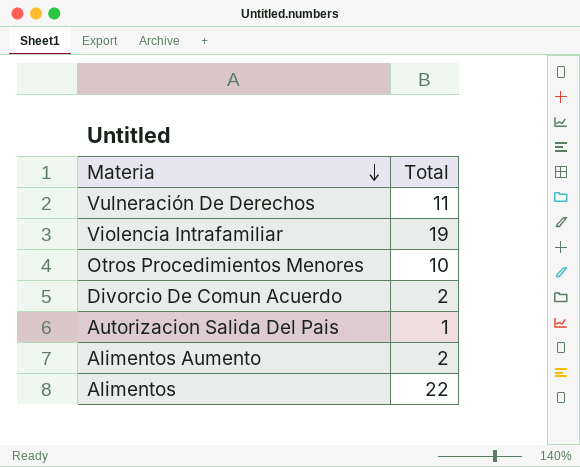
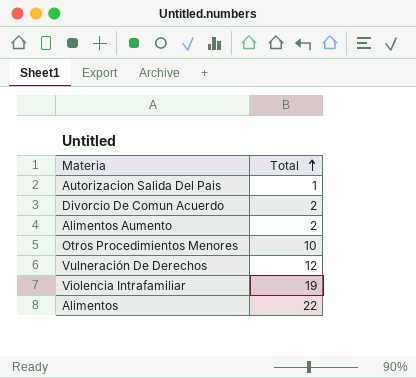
row order: Materia descending -> Total ascending
Vulneración De Derechos | Total: 11 -> 12

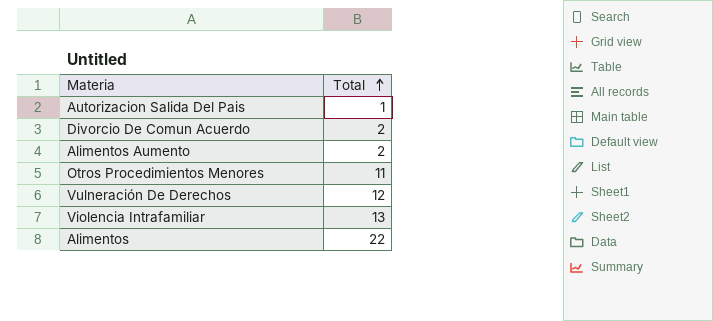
Otros Procedimientos Menores | Total: 10 -> 11
Violencia Intrafamiliar | Total: 19 -> 13

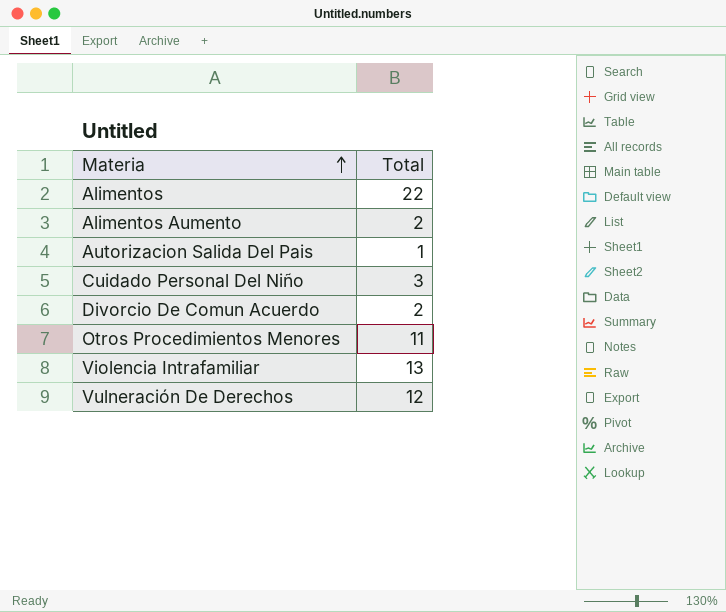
row order: Total ascending -> Materia ascending
row Cuidado Personal Del Niño: none -> 3

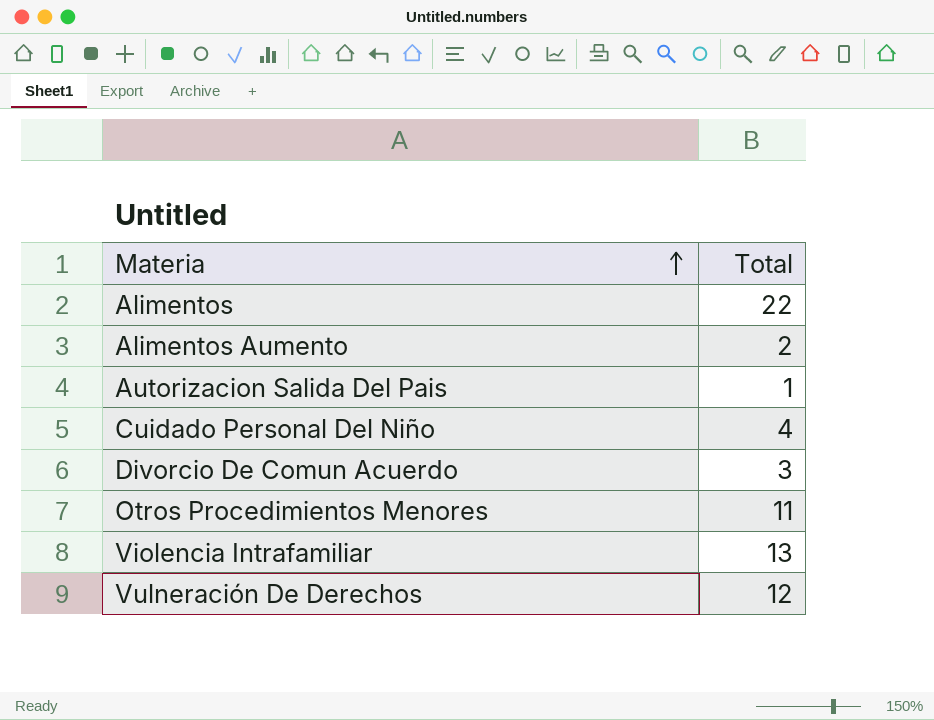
Cuidado Personal Del Niño | Total: 3 -> 4
Divorcio De Comun Acuerdo | Total: 2 -> 3

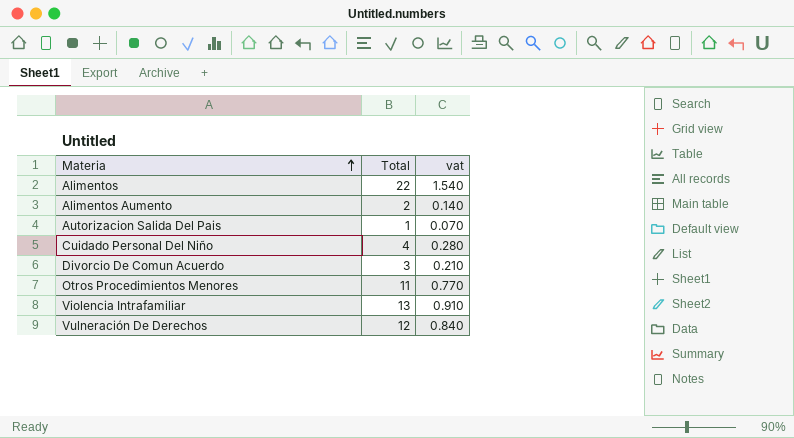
column vat | formula: none -> [Total] * 0.07

